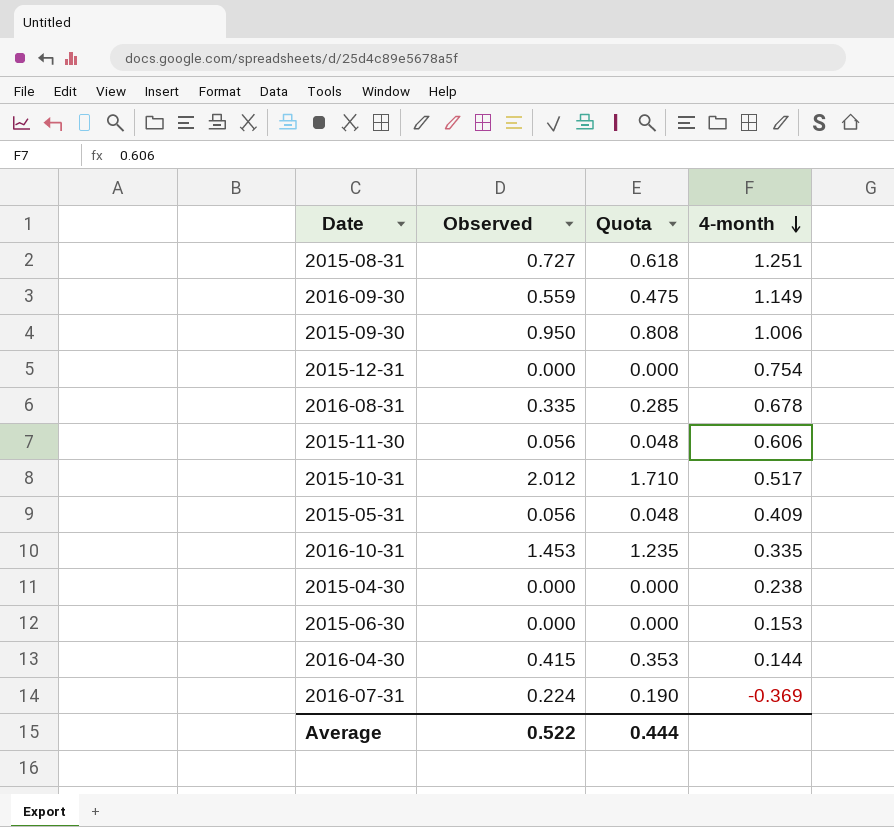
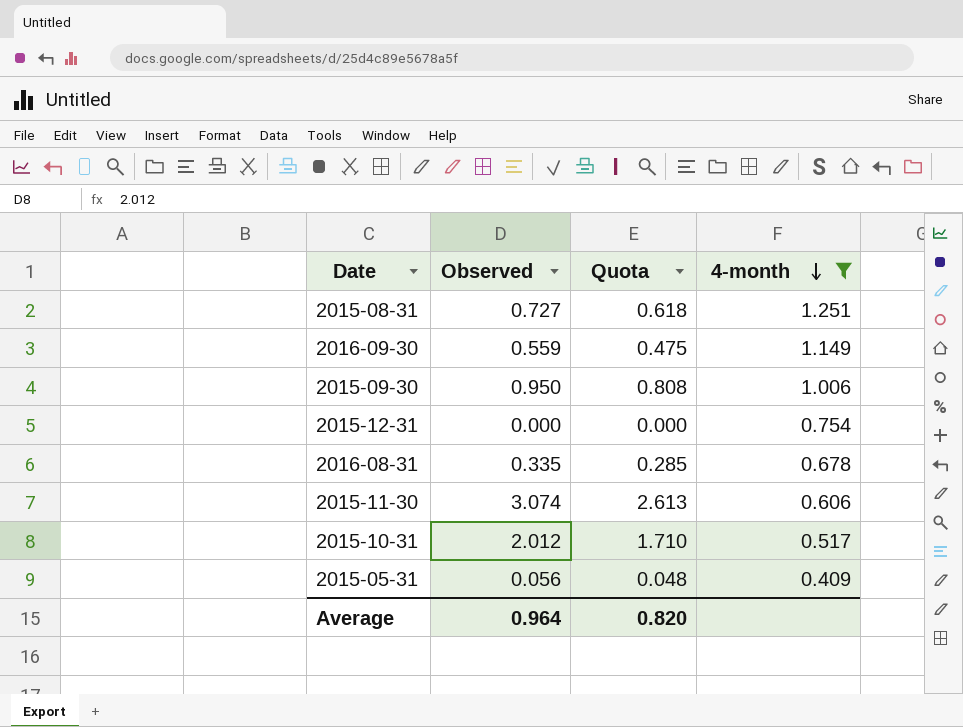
filter: none -> 4-month >= 0.409
2015-11-30 | Observed: 0.056 -> 3.074
2015-11-30 | Quota: 0.048 -> 2.613
Average | Observed: 0.522 -> 0.964
Average | Quota: 0.444 -> 0.820

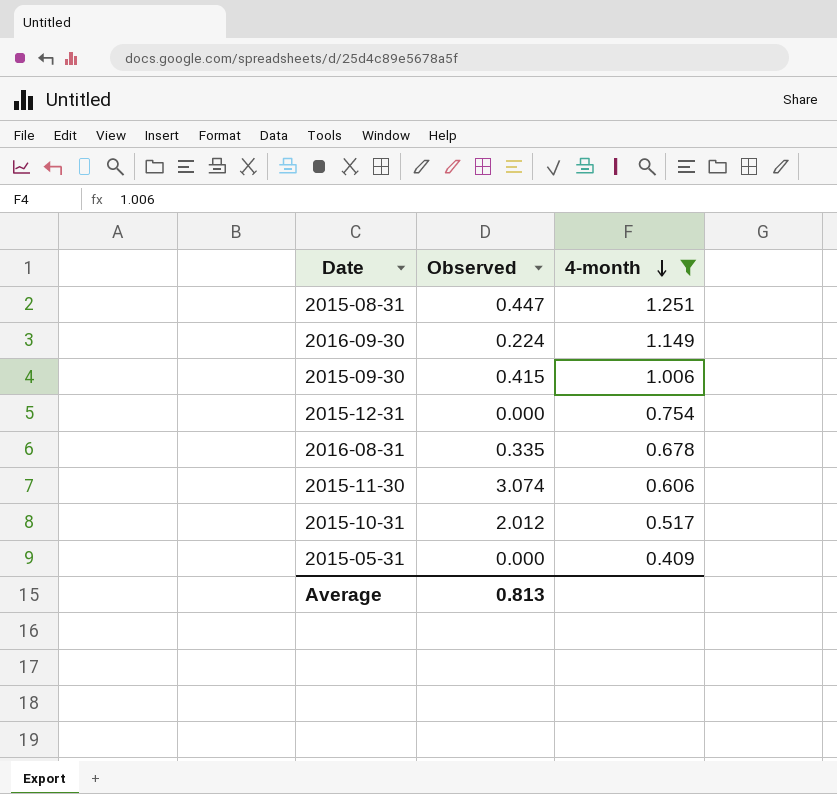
column Quota | formula: [Observed] * 0.85 -> none
2015-08-31 | Observed: 0.727 -> 0.447
2016-09-30 | Observed: 0.559 -> 0.224
2015-09-30 | Observed: 0.950 -> 0.415
2015-05-31 | Observed: 0.056 -> 0.000
Average | Observed: 0.964 -> 0.813

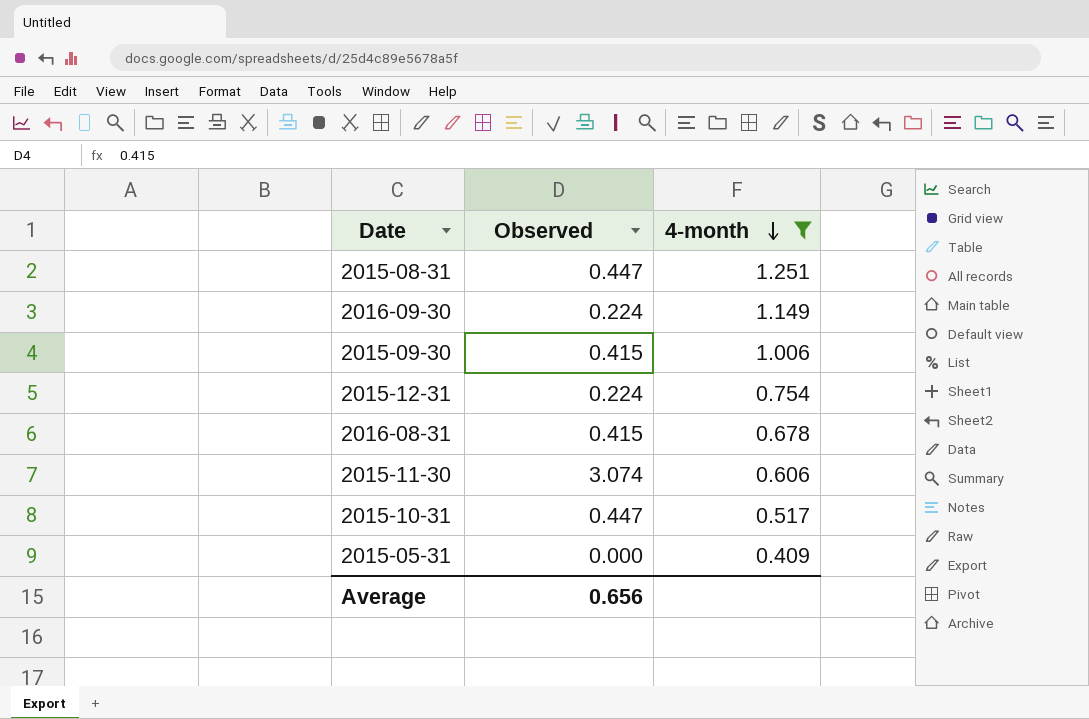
2015-12-31 | Observed: 0.000 -> 0.224
2016-08-31 | Observed: 0.335 -> 0.415
2015-10-31 | Observed: 2.012 -> 0.447
Average | Observed: 0.813 -> 0.656

